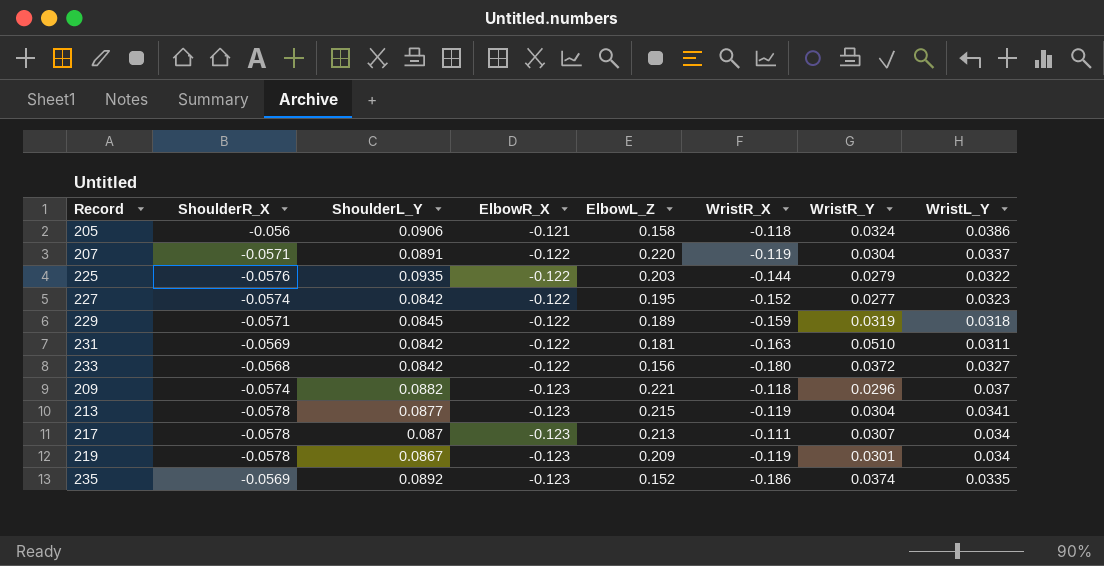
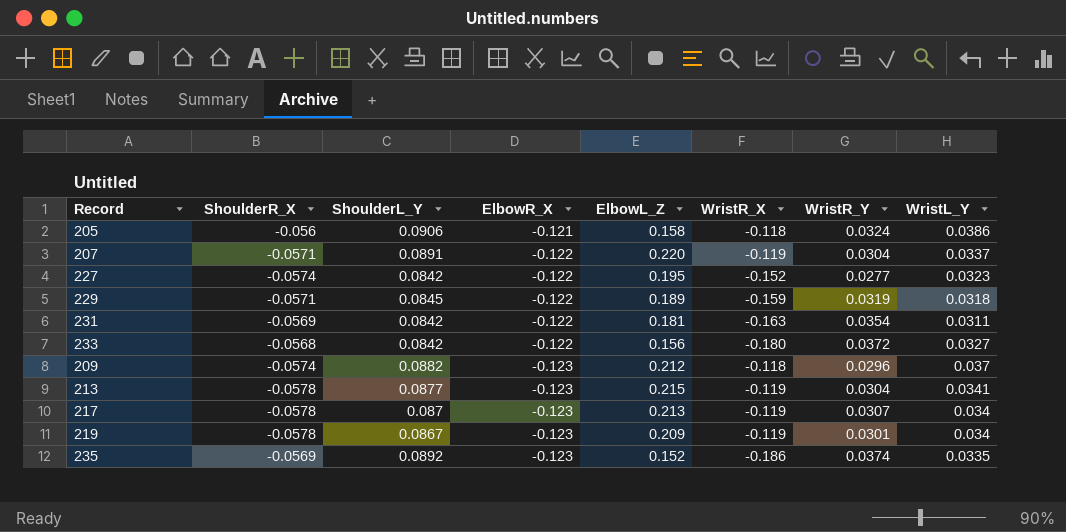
row 225: -0.0576 | 0.0935 | -0.122 | 0.203 | -0.144 | 0.0279 | 0.0322 -> none
231 | WristR_Y: 0.0510 -> 0.0354
209 | ElbowL_Z: 0.221 -> 0.212
217 | WristR_X: -0.111 -> -0.119

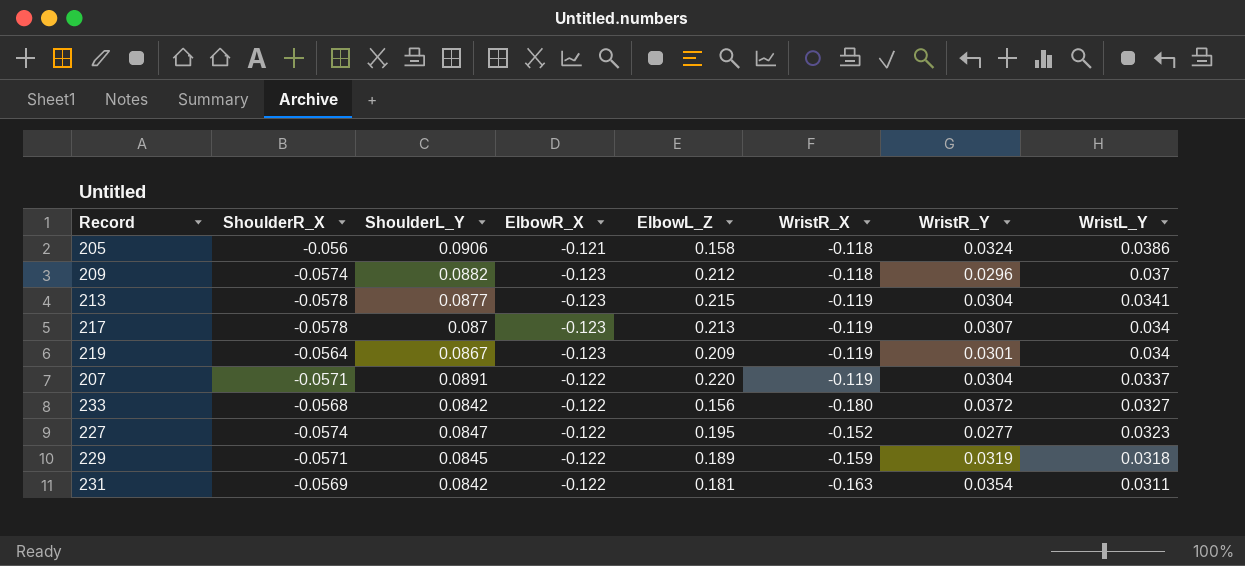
row order: ElbowR_X descending -> WristL_Y descending
row 235: -0.0569 | 0.0892 | -0.123 | 0.152 | -0.186 | 0.0374 | 0.0335 -> none
219 | ShoulderR_X: -0.0578 -> -0.0564
227 | ShoulderL_Y: 0.0842 -> 0.0847

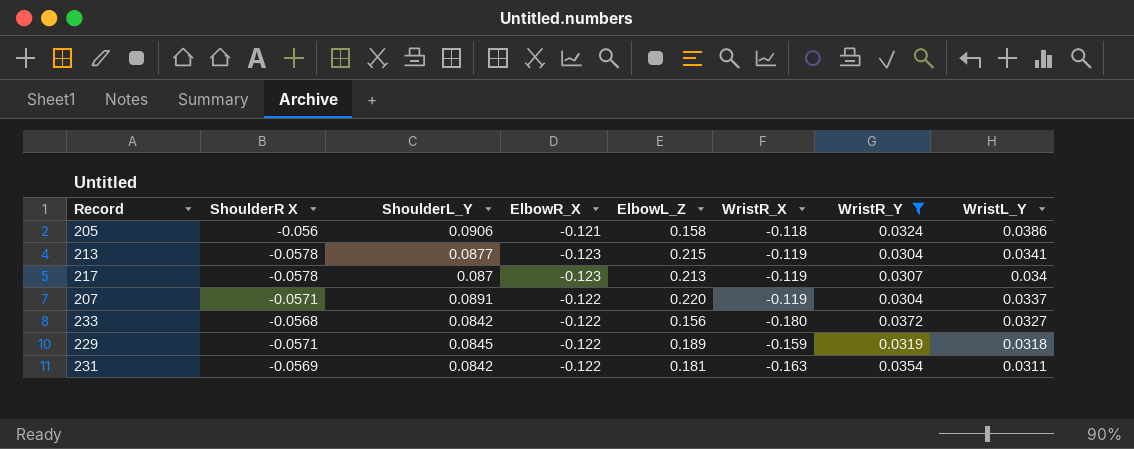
filter: none -> WristR_Y >= 0.0304
column name: ShoulderR_X -> ShoulderR X

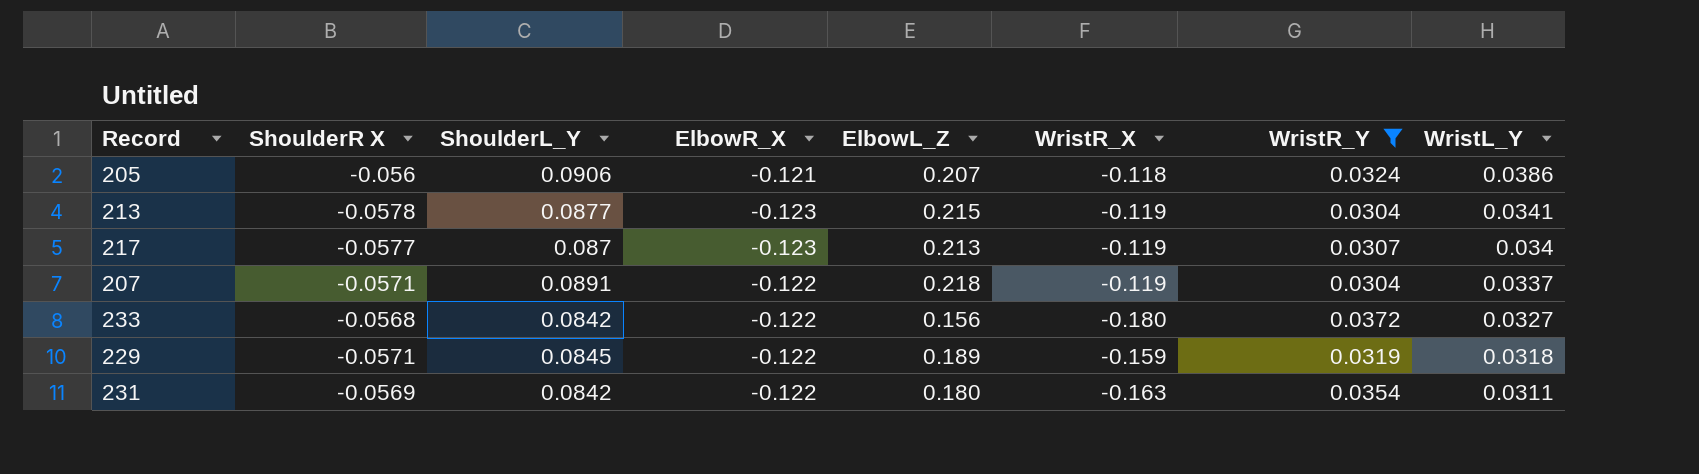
205 | ElbowL_Z: 0.158 -> 0.207
217 | ShoulderR X: -0.0578 -> -0.0577
207 | ElbowL_Z: 0.220 -> 0.218
231 | ElbowL_Z: 0.181 -> 0.180

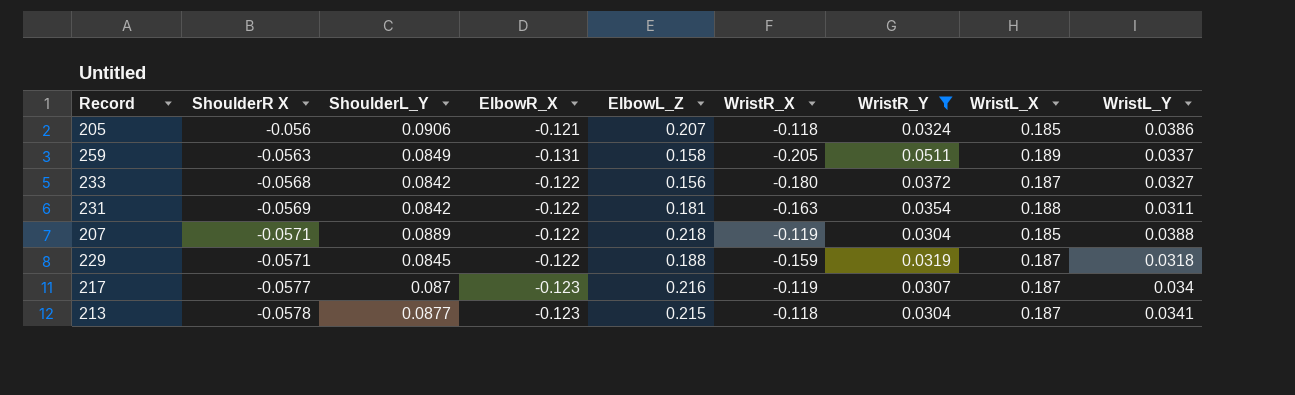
row order: WristL_Y descending -> ShoulderR X descending
column WristL_X | position: none -> 8
row 259: none -> -0.0563 | 0.0849 | -0.131 | 0.158 | -0.205 | 0.0511 | 0.189 | 0.0337
231 | ElbowL_Z: 0.180 -> 0.181
207 | ShoulderL_Y: 0.0891 -> 0.0889
207 | WristL_Y: 0.0337 -> 0.0388
229 | ElbowL_Z: 0.189 -> 0.188
217 | ElbowL_Z: 0.213 -> 0.216
213 | WristR_X: -0.119 -> -0.118

